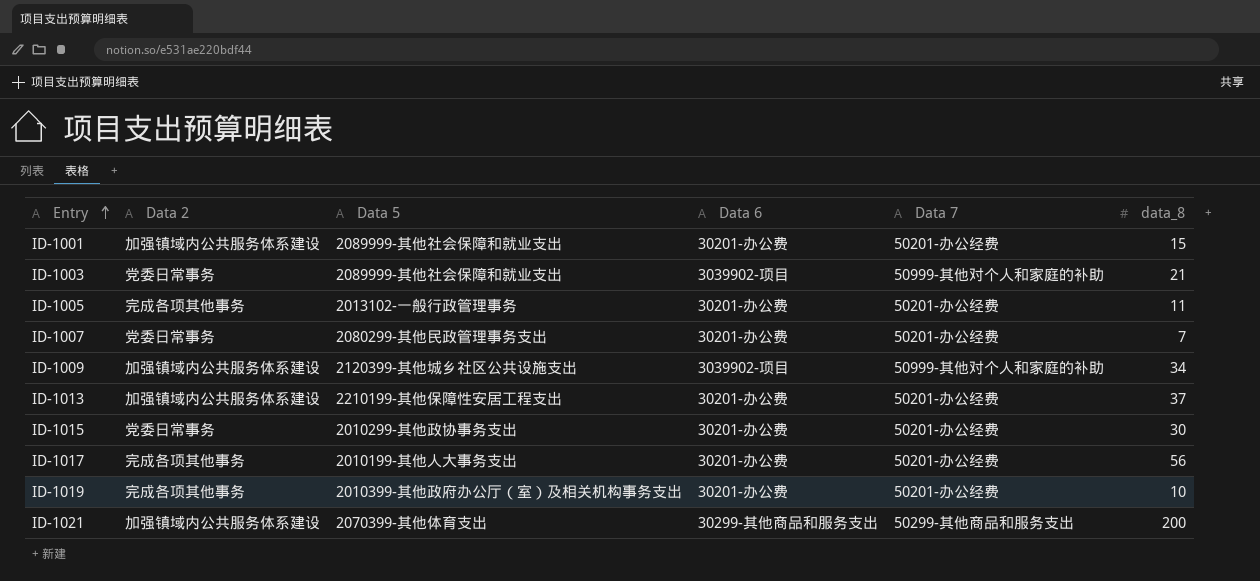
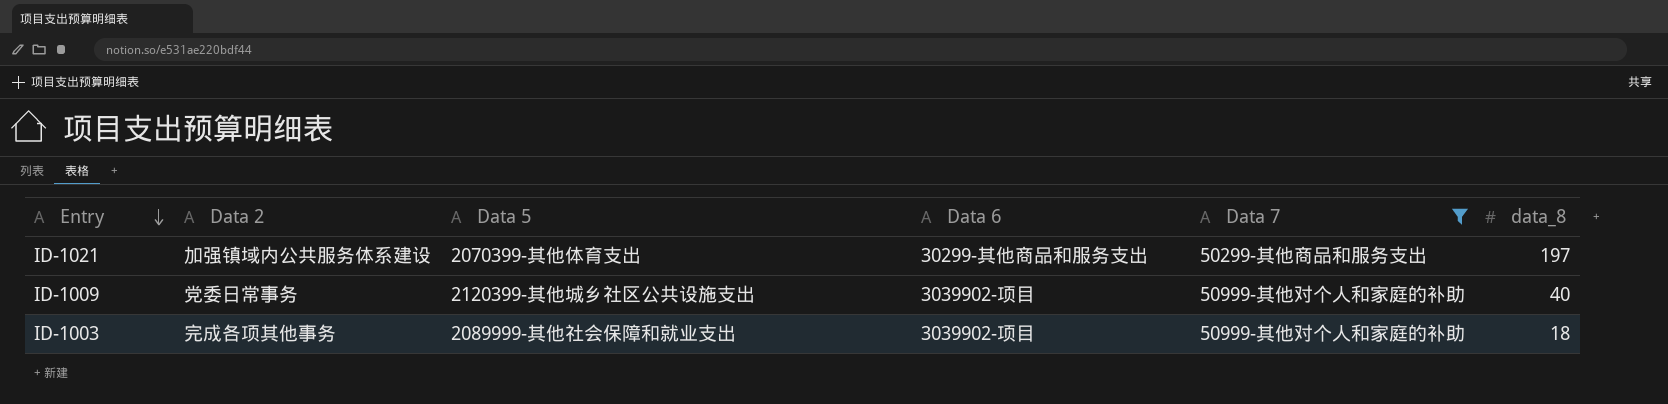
filter: none -> Data 7 != 50201-办公经费
row order: Entry ascending -> Entry descending
ID-1021 | data_8: 200 -> 197
ID-1009 | Data 2: 加强镇域内公共服务体系建设 -> 党委日常事务
ID-1009 | data_8: 34 -> 40
ID-1003 | Data 2: 党委日常事务 -> 完成各项其他事务
ID-1003 | data_8: 21 -> 18

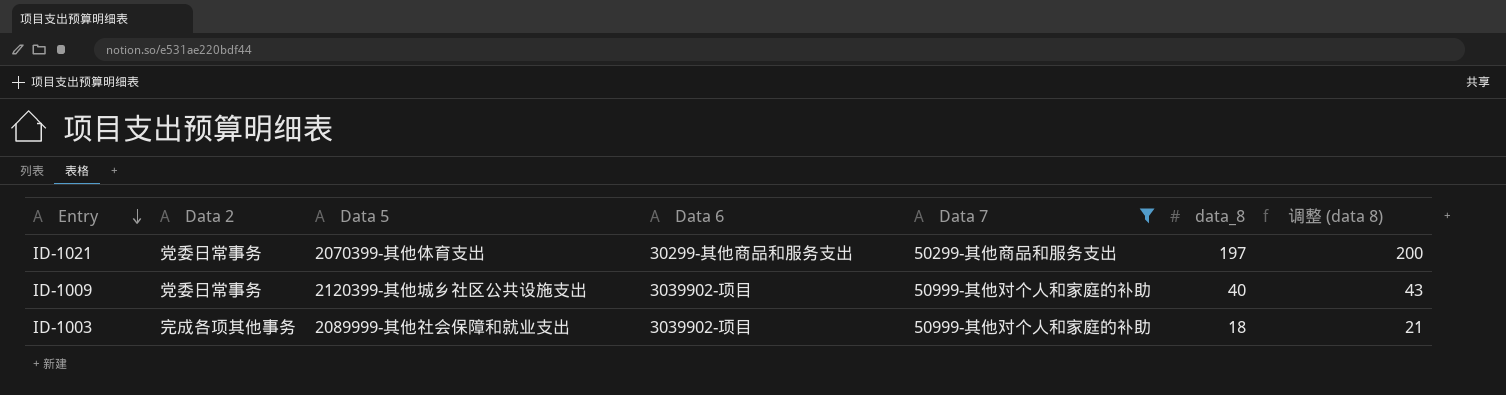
column 调整 (data 8) | formula: none -> [data_8] + 3
ID-1021 | Data 2: 加强镇域内公共服务体系建设 -> 党委日常事务

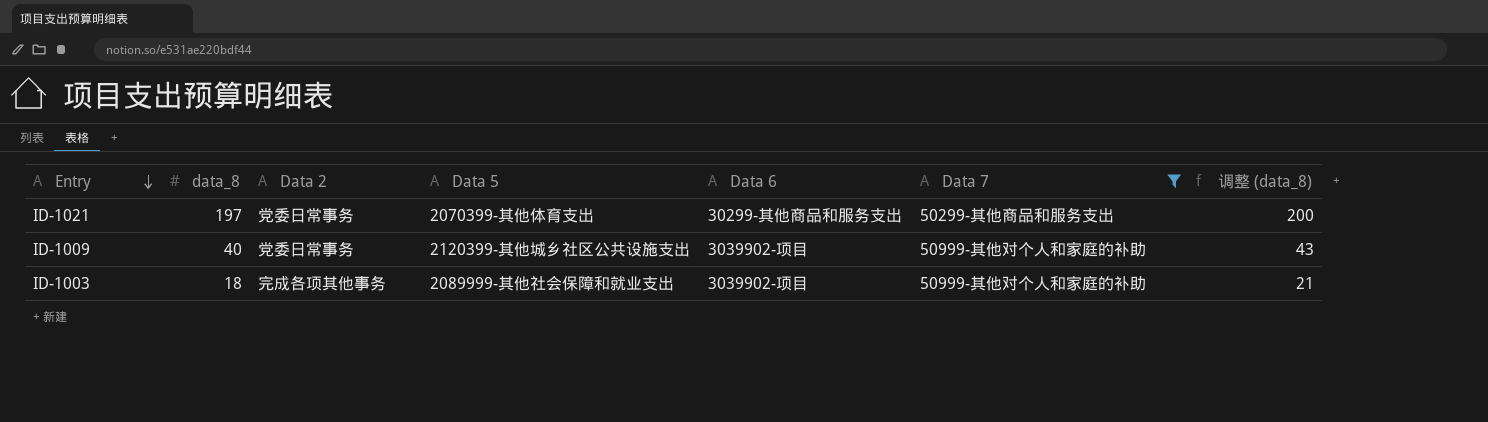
column data_8 | position: 6 -> 2
column name: 调整 (data 8) -> 调整 (data_8)

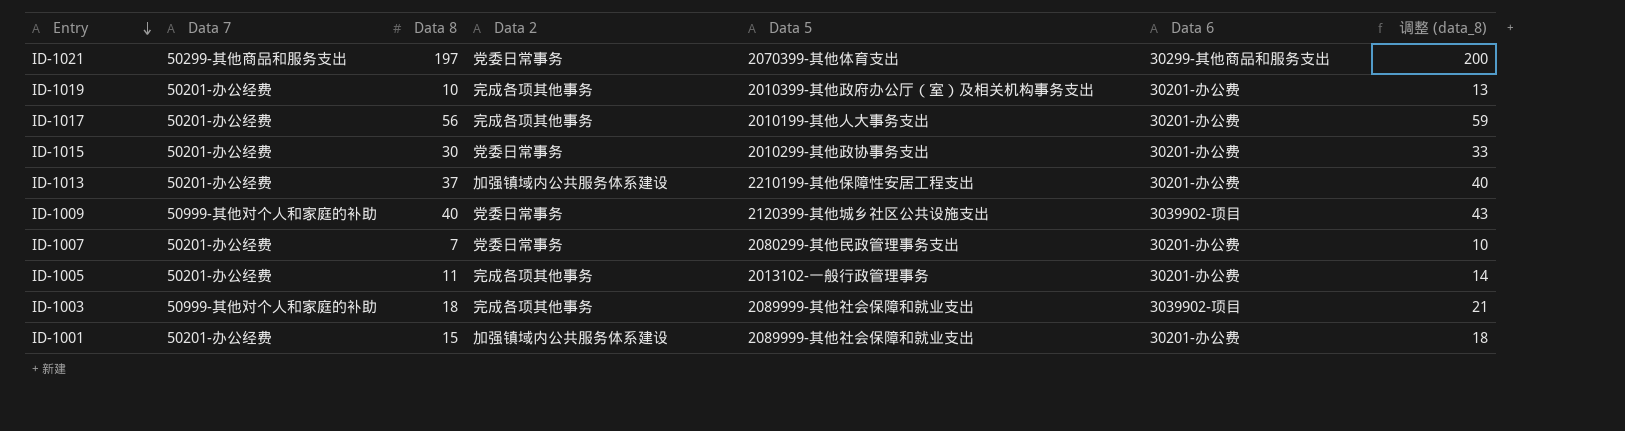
filter: Data 7 != 50201-办公经费 -> none
column Data 7 | position: 6 -> 2
column name: data_8 -> Data 8

